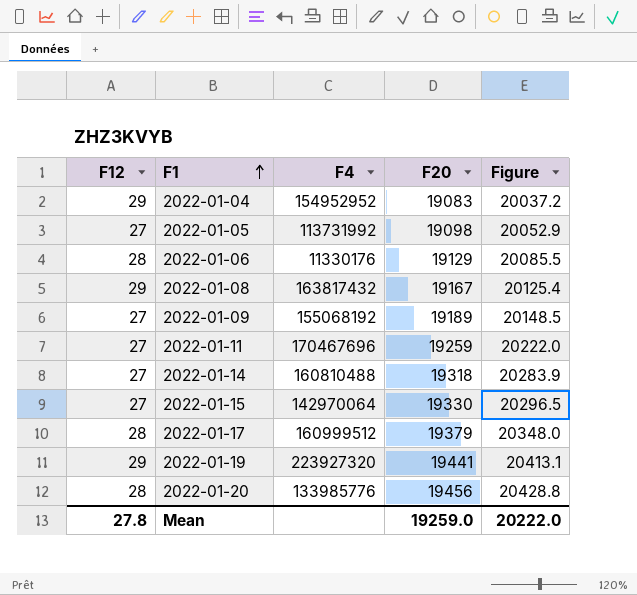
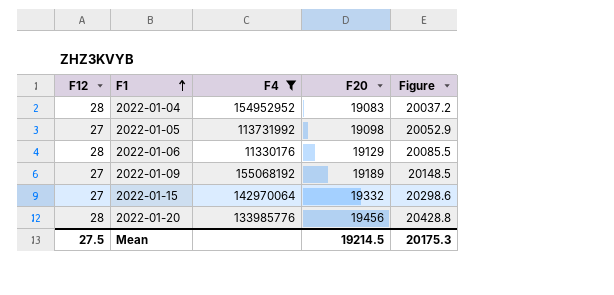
filter: none -> F4 <= 155068192
2022-01-04 | F12: 29 -> 28
2022-01-15 | F20: 19330 -> 19332
2022-01-15 | Figure: 20296.5 -> 20298.6
Mean | F12: 27.8 -> 27.5
Mean | F20: 19259.0 -> 19214.5
Mean | Figure: 20222.0 -> 20175.3

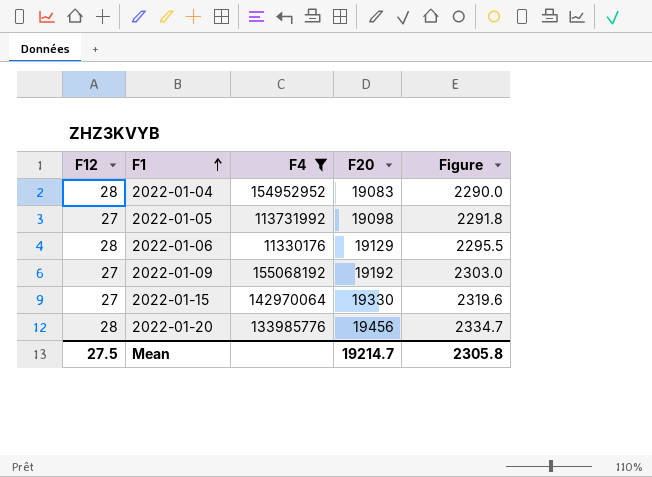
column Figure | formula: [F20] * 1.05 -> [F20] * 0.12
2022-01-09 | F20: 19189 -> 19192
2022-01-15 | F20: 19332 -> 19330
Mean | F20: 19214.5 -> 19214.7
Mean | Figure: 20175.3 -> 2305.8

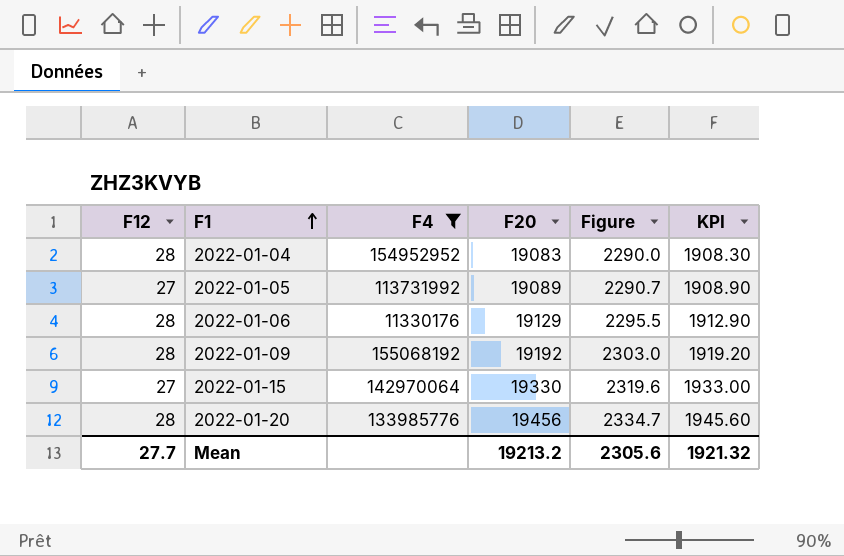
column KPI | formula: none -> [F20] * 0.1
2022-01-05 | F20: 19098 -> 19089
2022-01-05 | Figure: 2291.8 -> 2290.7
2022-01-09 | F12: 27 -> 28
Mean | F12: 27.5 -> 27.7
Mean | F20: 19214.7 -> 19213.2
Mean | Figure: 2305.8 -> 2305.6

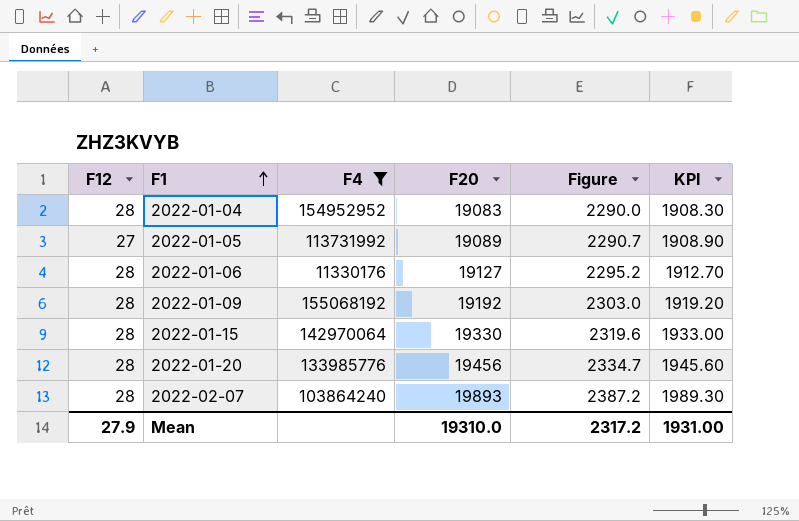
2022-01-06 | F20: 19129 -> 19127
2022-01-06 | Figure: 2295.5 -> 2295.2
2022-01-06 | KPI: 1912.90 -> 1912.70
2022-01-15 | F12: 27 -> 28
row 2022-02-07: none -> 28 | 103864240 | 19893 | 2387.2 | 1989.30
Mean | F12: 27.7 -> 27.9
Mean | F20: 19213.2 -> 19310.0
Mean | Figure: 2305.6 -> 2317.2
Mean | KPI: 1921.32 -> 1931.00

